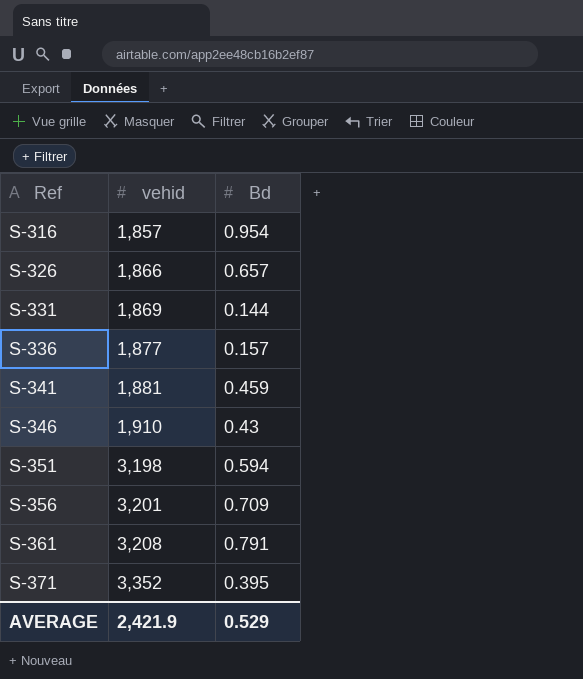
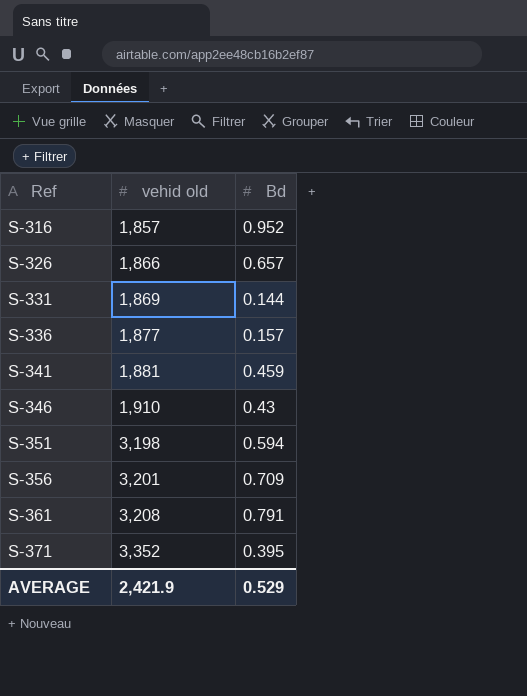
column name: vehid -> vehid old
S-316 | Bd: 0.954 -> 0.952

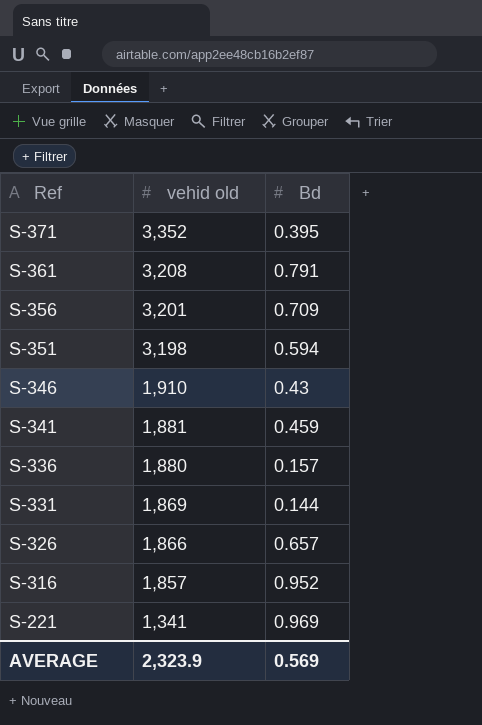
row order: Ref ascending -> Ref descending
S-336 | vehid old: 1,877 -> 1,880
row S-221: none -> 1,341 | 0.969
AVERAGE | vehid old: 2,421.9 -> 2,323.9
AVERAGE | Bd: 0.529 -> 0.569

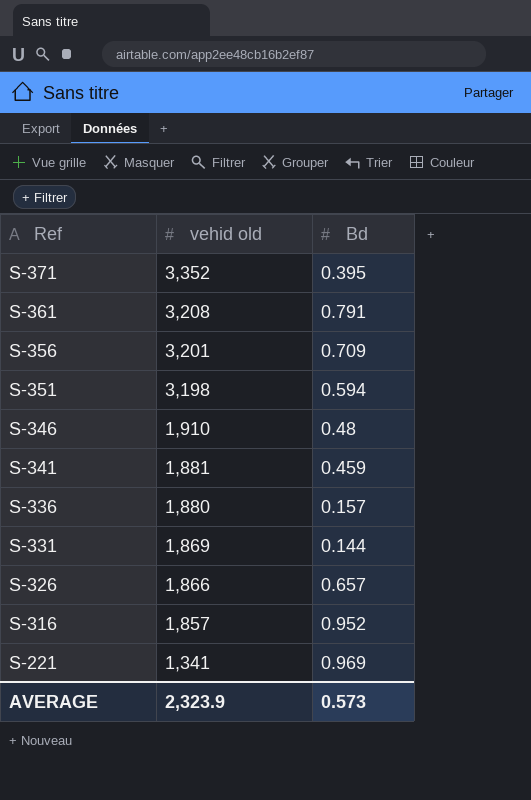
S-346 | Bd: 0.43 -> 0.48
AVERAGE | Bd: 0.569 -> 0.573

